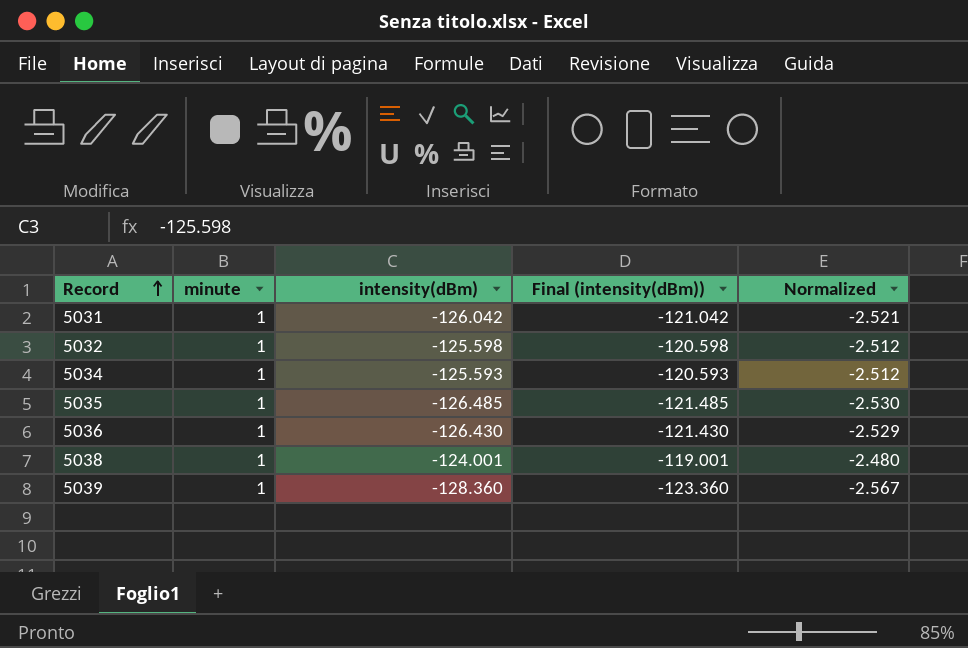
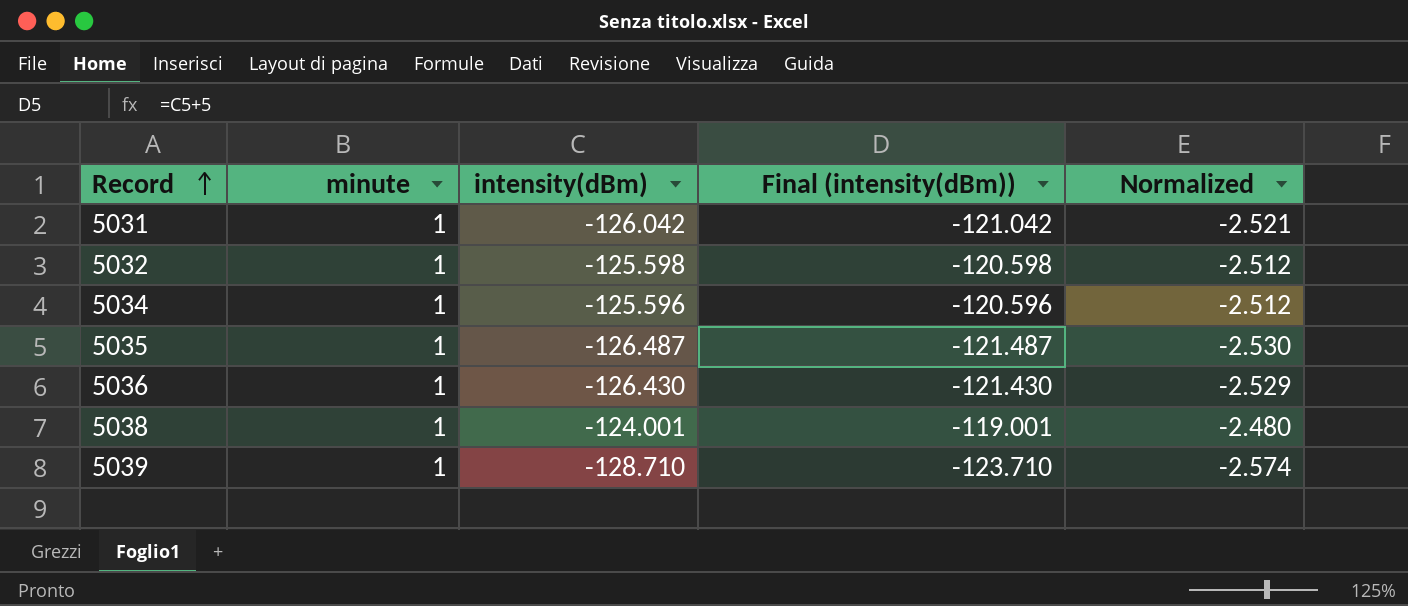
5034 | intensity(dBm): -125.593 -> -125.596
5034 | Final (intensity(dBm)): -120.593 -> -120.596
5035 | intensity(dBm): -126.485 -> -126.487
5035 | Final (intensity(dBm)): -121.485 -> -121.487
5039 | intensity(dBm): -128.360 -> -128.710
5039 | Final (intensity(dBm)): -123.360 -> -123.710
5039 | Normalized: -2.567 -> -2.574

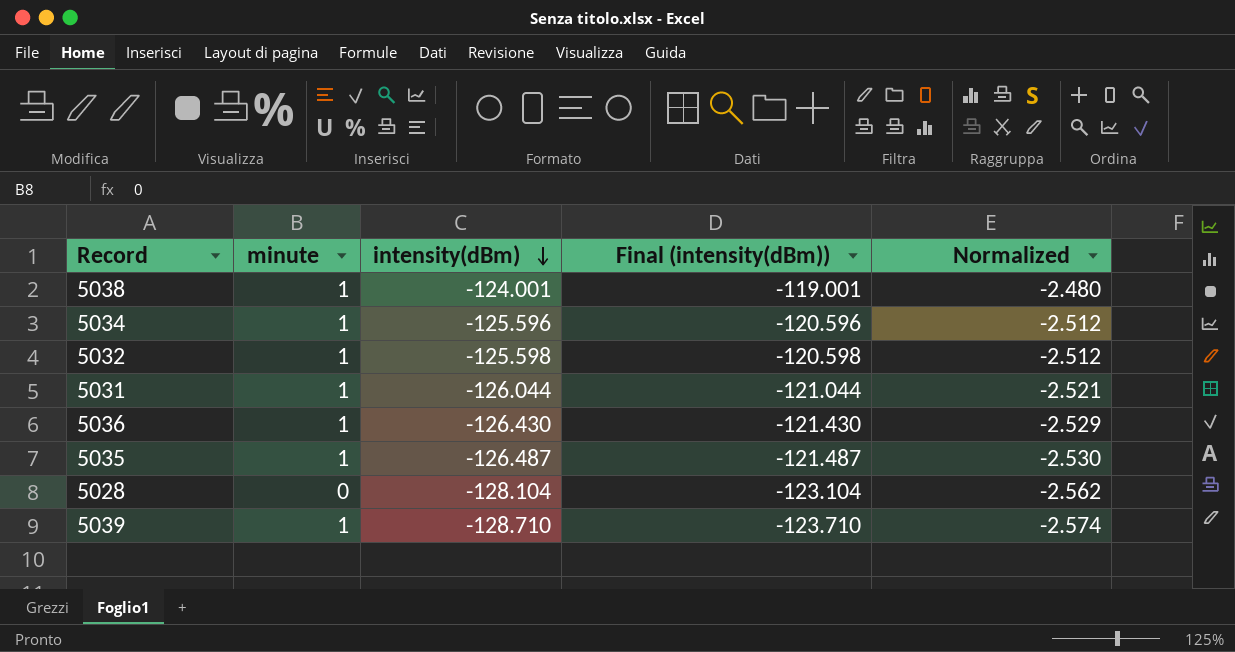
row order: Record ascending -> intensity(dBm) descending
5031 | intensity(dBm): -126.042 -> -126.044
5031 | Final (intensity(dBm)): -121.042 -> -121.044
row 5028: none -> 0 | -128.104 | -123.104 | -2.562

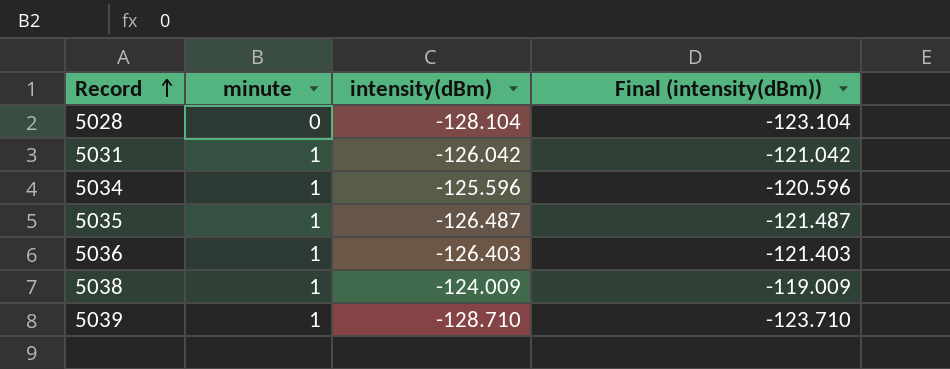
row order: intensity(dBm) descending -> Record ascending
column Normalized | formula: [intensity(dBm)] * 0.02 -> none
row 5032: 1 | -125.598 | -120.598 | -2.512 -> none
5031 | intensity(dBm): -126.044 -> -126.042
5031 | Final (intensity(dBm)): -121.044 -> -121.042
5036 | intensity(dBm): -126.430 -> -126.403
5036 | Final (intensity(dBm)): -121.430 -> -121.403
5038 | intensity(dBm): -124.001 -> -124.009
5038 | Final (intensity(dBm)): -119.001 -> -119.009

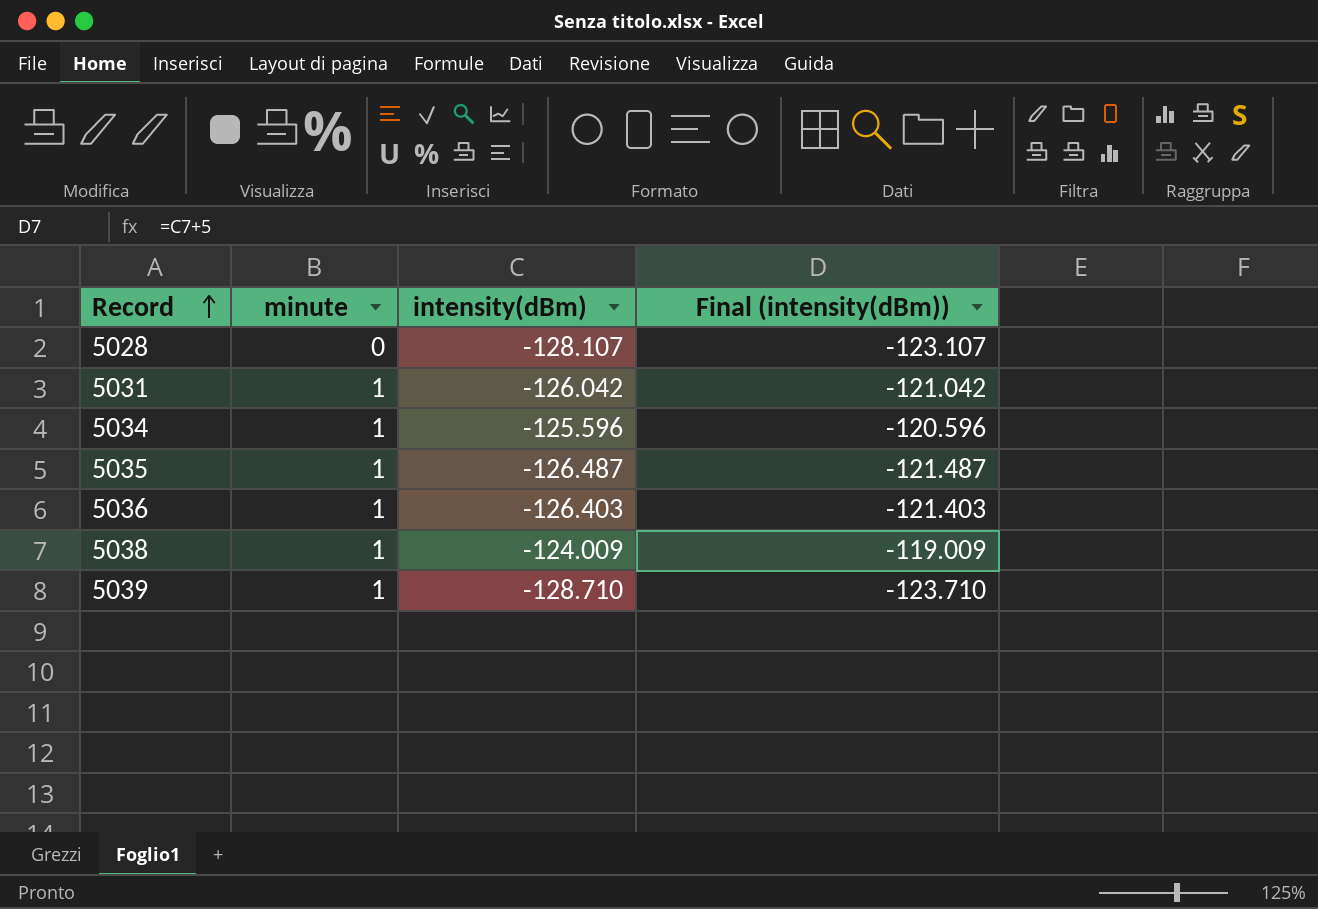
5028 | intensity(dBm): -128.104 -> -128.107
5028 | Final (intensity(dBm)): -123.104 -> -123.107

